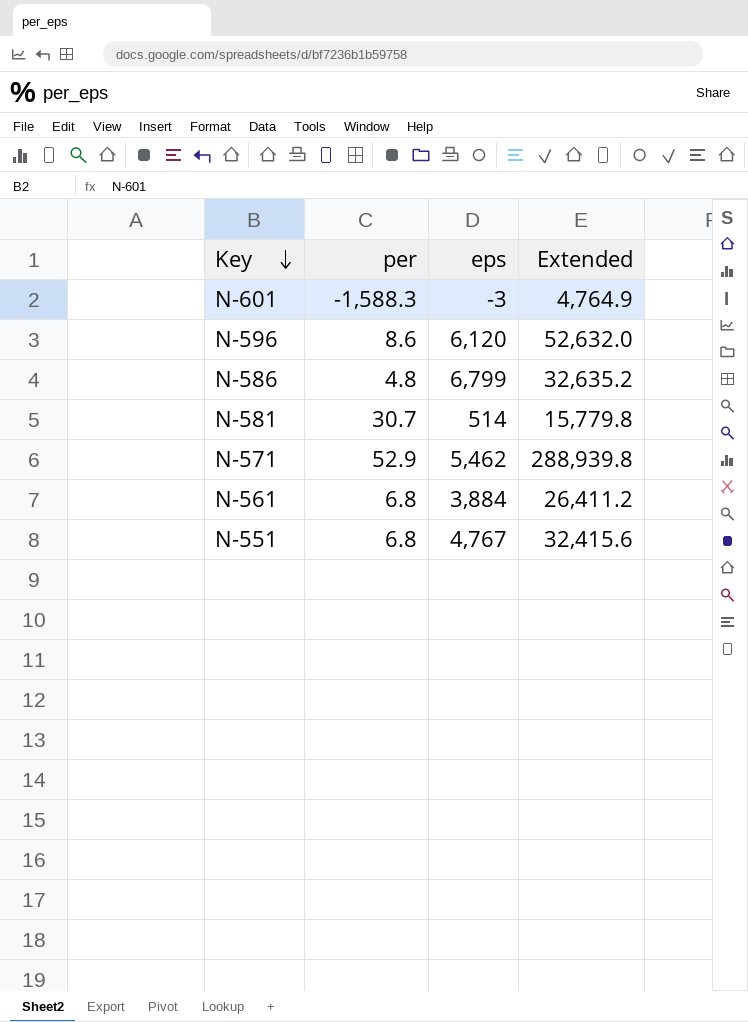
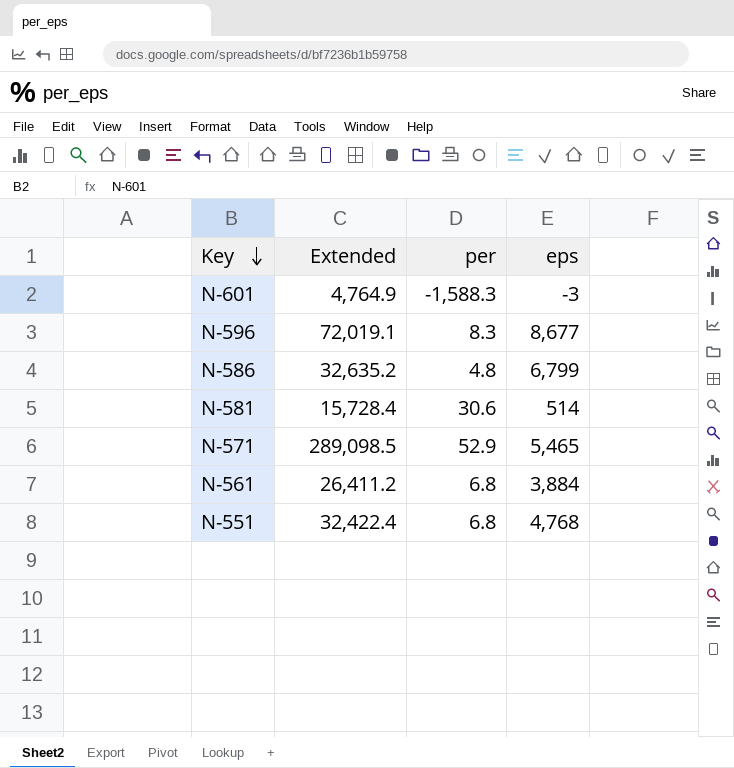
column Extended | position: 4 -> 2
N-596 | Extended: 52,632.0 -> 72,019.1
N-596 | per: 8.6 -> 8.3
N-596 | eps: 6,120 -> 8,677
N-581 | Extended: 15,779.8 -> 15,728.4
N-581 | per: 30.7 -> 30.6
N-571 | Extended: 288,939.8 -> 289,098.5
N-571 | eps: 5,462 -> 5,465
N-551 | Extended: 32,415.6 -> 32,422.4
N-551 | eps: 4,767 -> 4,768

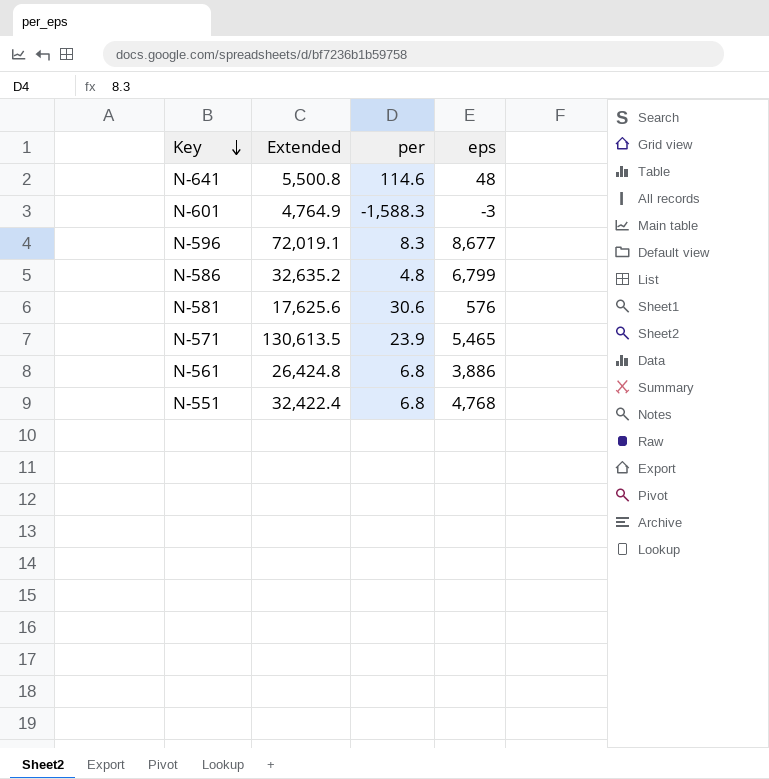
row N-641: none -> 5,500.8 | 114.6 | 48
N-581 | Extended: 15,728.4 -> 17,625.6
N-581 | eps: 514 -> 576
N-571 | Extended: 289,098.5 -> 130,613.5
N-571 | per: 52.9 -> 23.9
N-561 | Extended: 26,411.2 -> 26,424.8
N-561 | eps: 3,884 -> 3,886

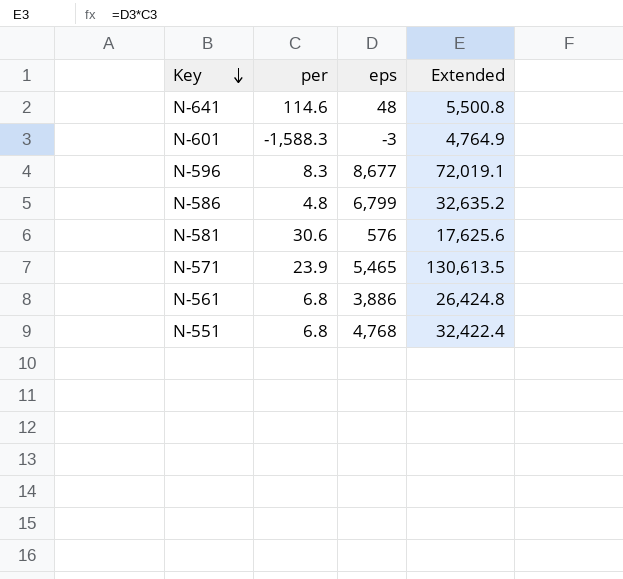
column Extended | position: 2 -> 4

